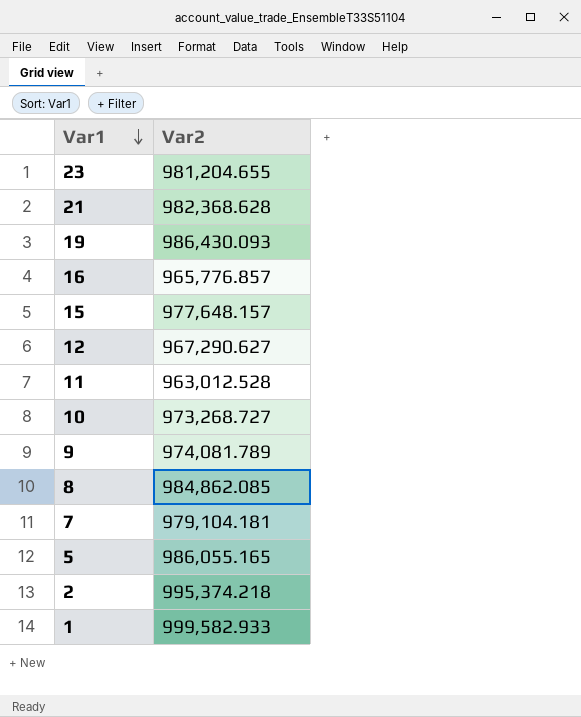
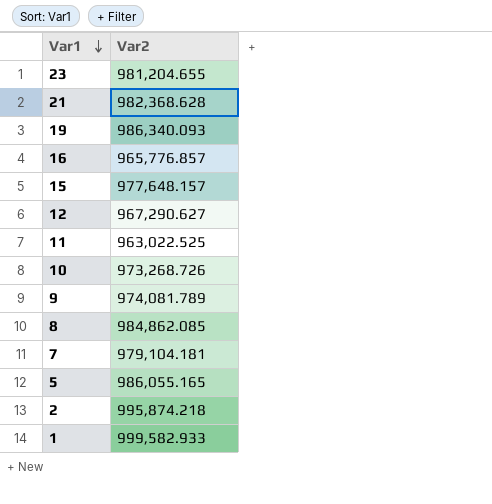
19 | Var2: 986,430.093 -> 986,340.093
11 | Var2: 963,012.528 -> 963,022.525
10 | Var2: 973,268.727 -> 973,268.726
2 | Var2: 995,374.218 -> 995,874.218

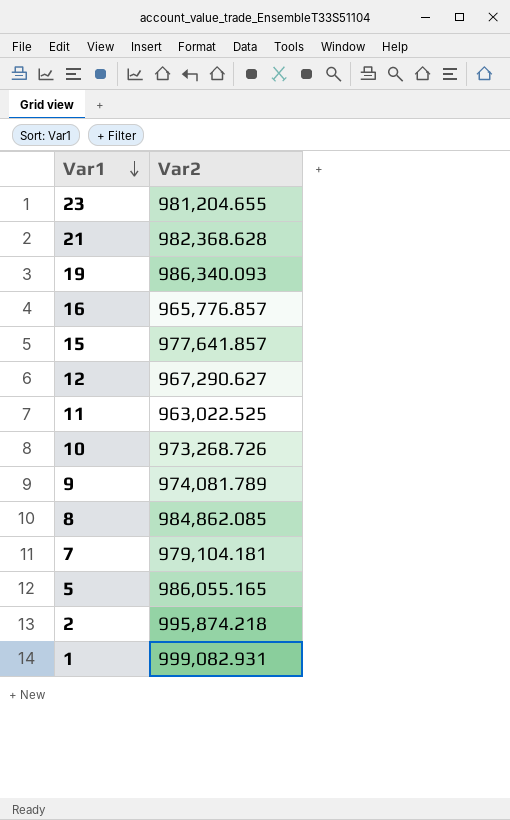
15 | Var2: 977,648.157 -> 977,641.857
1 | Var2: 999,582.933 -> 999,082.931

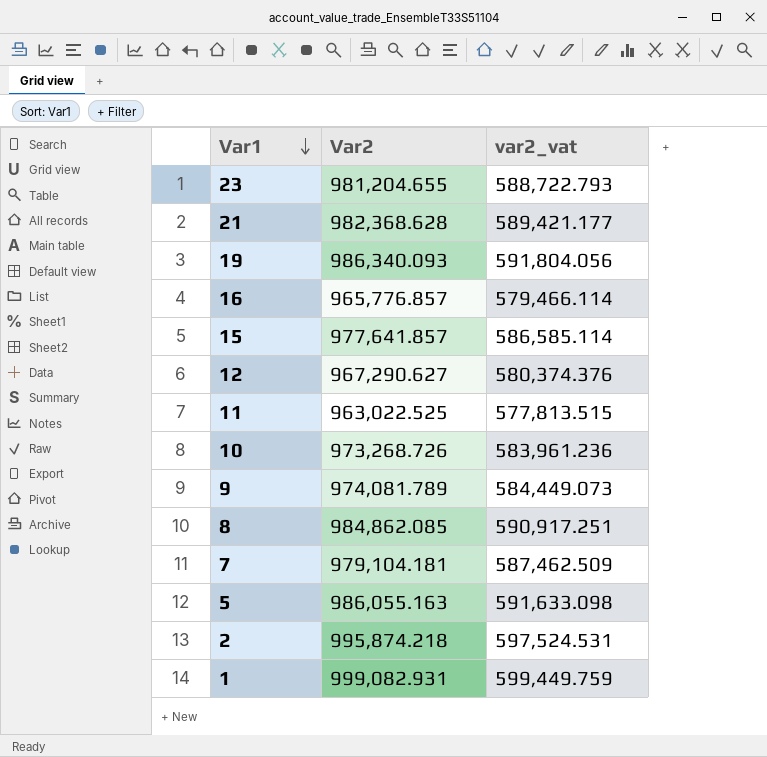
column var2_vat | formula: none -> [Var2] * 0.6
5 | Var2: 986,055.165 -> 986,055.163

